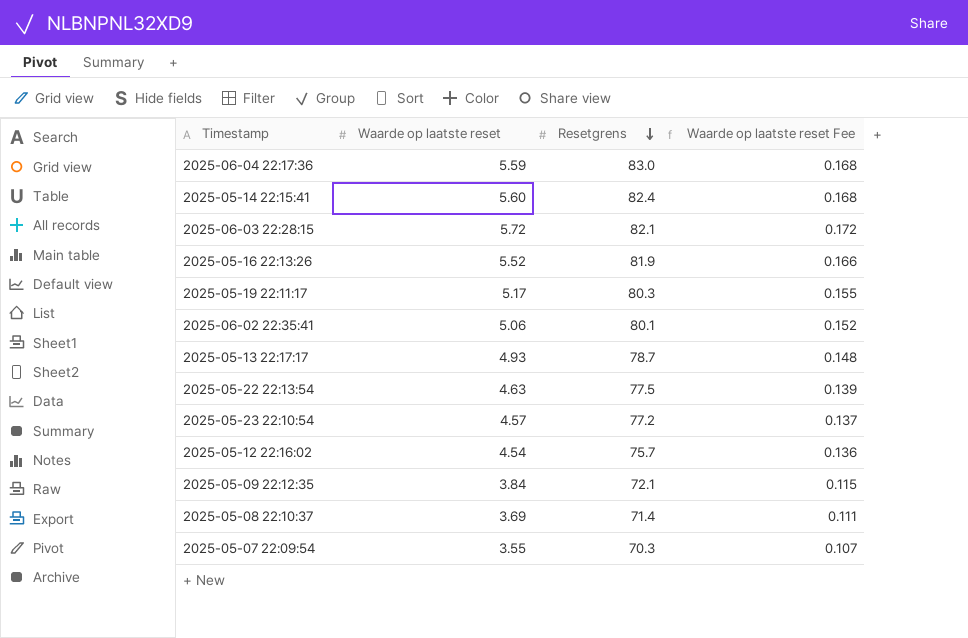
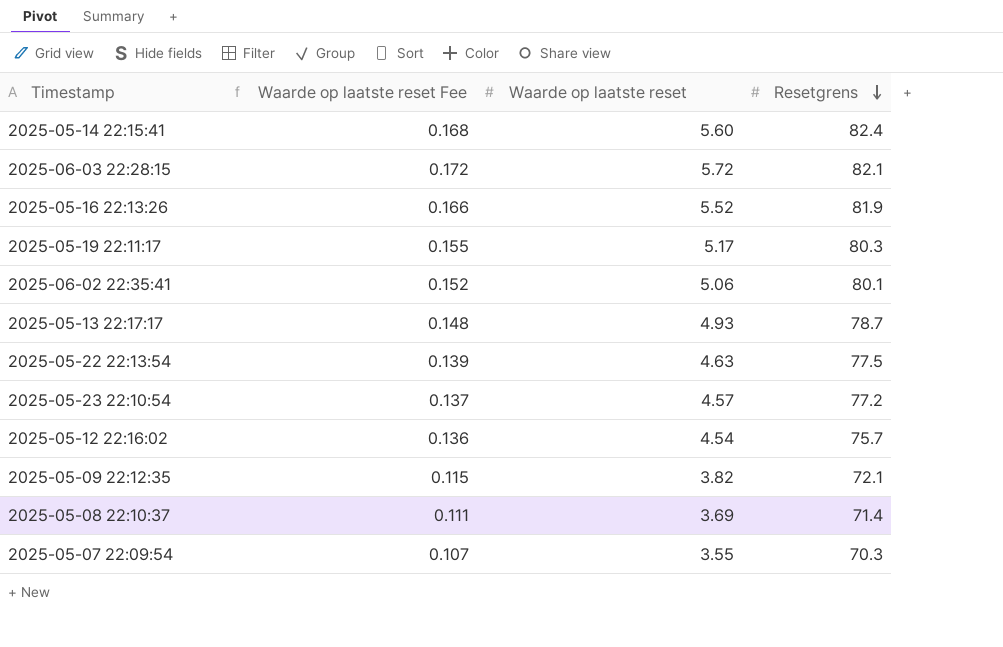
column Waarde op laatste reset Fee | position: 4 -> 2
row 2025-06-04 22:17:36: 5.59 | 83.0 | 0.168 -> none
2025-05-09 22:12:35 | Waarde op laatste reset: 3.84 -> 3.82

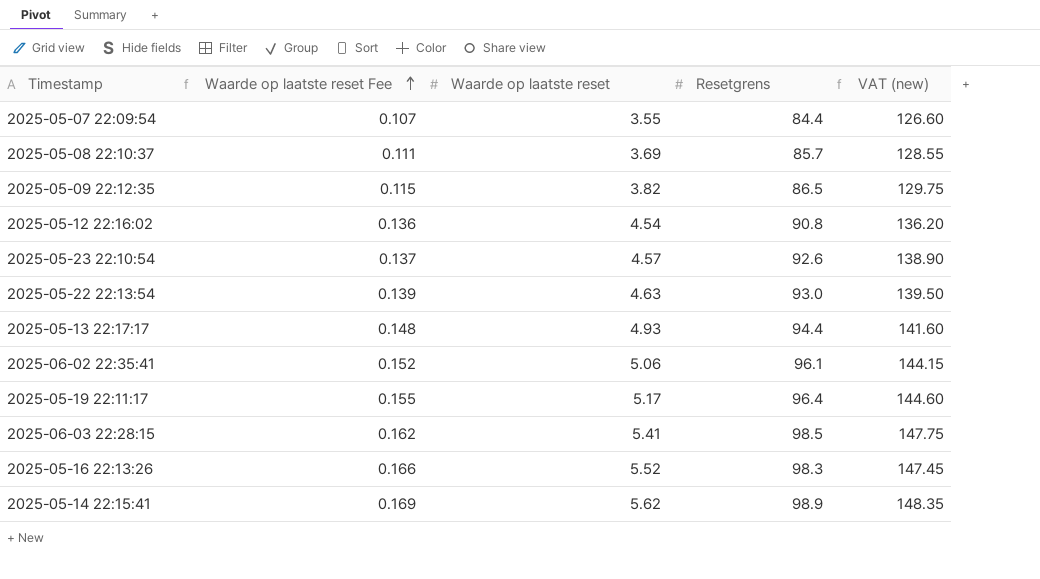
row order: Resetgrens descending -> Waarde op laatste reset Fee ascending
column VAT (new) | formula: none -> [Resetgrens] * 1.5
2025-05-07 22:09:54 | Resetgrens: 70.3 -> 84.4
2025-05-08 22:10:37 | Resetgrens: 71.4 -> 85.7
2025-05-09 22:12:35 | Resetgrens: 72.1 -> 86.5
2025-05-12 22:16:02 | Resetgrens: 75.7 -> 90.8
2025-05-23 22:10:54 | Resetgrens: 77.2 -> 92.6
2025-05-22 22:13:54 | Resetgrens: 77.5 -> 93.0
2025-05-13 22:17:17 | Resetgrens: 78.7 -> 94.4
2025-06-02 22:35:41 | Resetgrens: 80.1 -> 96.1
2025-05-19 22:11:17 | Resetgrens: 80.3 -> 96.4
2025-06-03 22:28:15 | Waarde op laatste reset Fee: 0.172 -> 0.162
2025-06-03 22:28:15 | Waarde op laatste reset: 5.72 -> 5.41
2025-06-03 22:28:15 | Resetgrens: 82.1 -> 98.5
2025-05-16 22:13:26 | Resetgrens: 81.9 -> 98.3
2025-05-14 22:15:41 | Waarde op laatste reset Fee: 0.168 -> 0.169
2025-05-14 22:15:41 | Waarde op laatste reset: 5.60 -> 5.62
2025-05-14 22:15:41 | Resetgrens: 82.4 -> 98.9

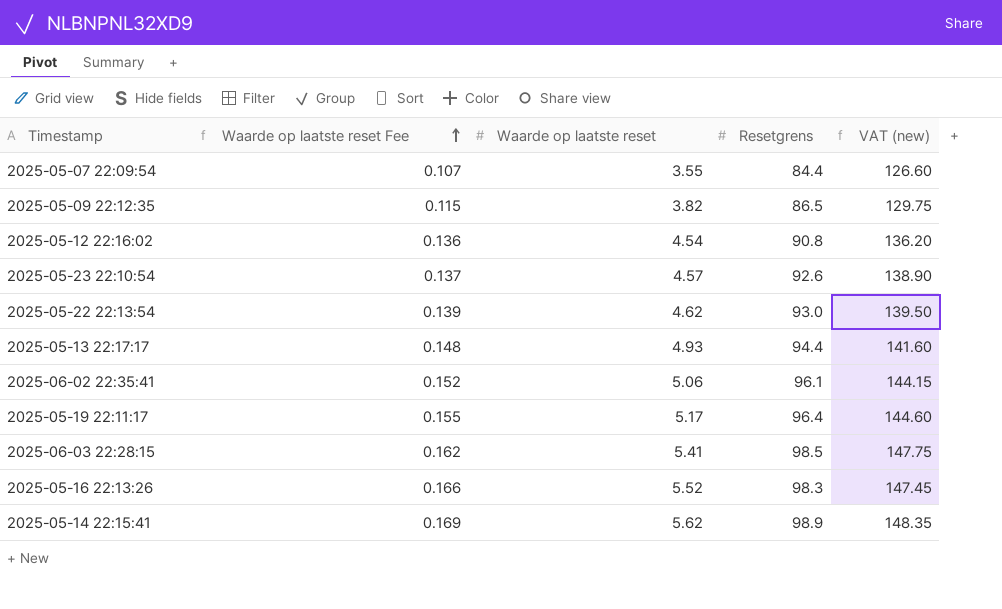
row 2025-05-08 22:10:37: 0.111 | 3.69 | 85.7 | 128.55 -> none
2025-05-22 22:13:54 | Waarde op laatste reset: 4.63 -> 4.62

